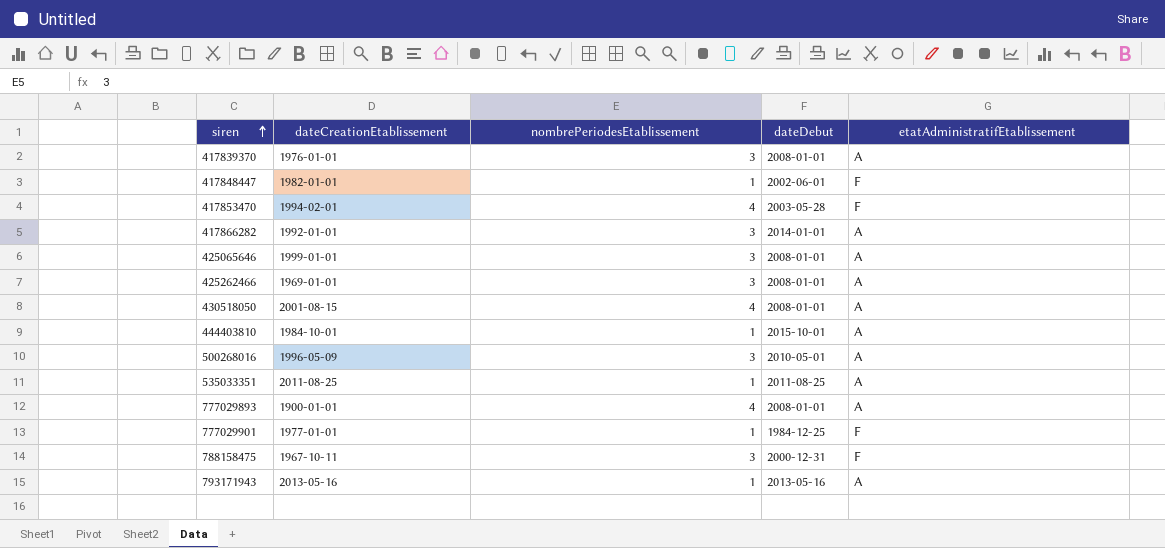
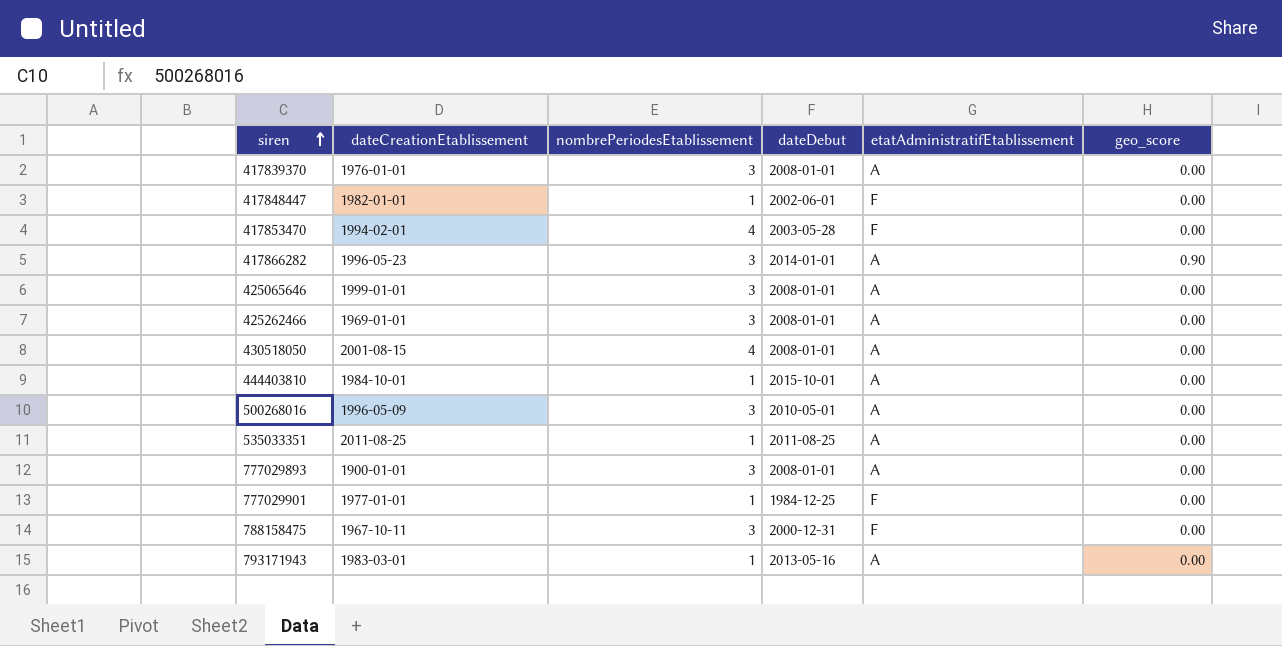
column geo_score | position: none -> 6
417866282 | dateCreationEtablissement: 1992-01-01 -> 1996-05-23
777029893 | nombrePeriodesEtablissement: 4 -> 3
793171943 | dateCreationEtablissement: 2013-05-16 -> 1983-03-01

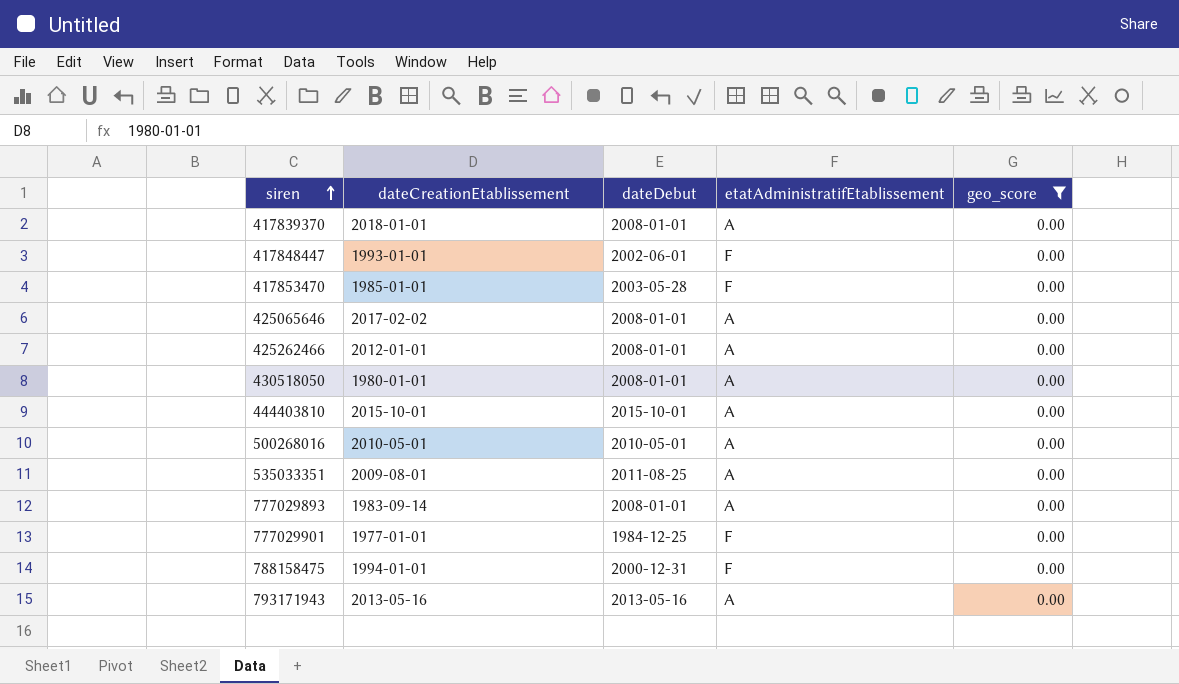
filter: none -> geo_score = 0.00
column nombrePeriodesEtablissement | position: 3 -> none
417839370 | dateCreationEtablissement: 1976-01-01 -> 2018-01-01
417848447 | dateCreationEtablissement: 1982-01-01 -> 1993-01-01
417853470 | dateCreationEtablissement: 1994-02-01 -> 1985-01-01
425065646 | dateCreationEtablissement: 1999-01-01 -> 2017-02-02
425262466 | dateCreationEtablissement: 1969-01-01 -> 2012-01-01
430518050 | dateCreationEtablissement: 2001-08-15 -> 1980-01-01
444403810 | dateCreationEtablissement: 1984-10-01 -> 2015-10-01
500268016 | dateCreationEtablissement: 1996-05-09 -> 2010-05-01
535033351 | dateCreationEtablissement: 2011-08-25 -> 2009-08-01
777029893 | dateCreationEtablissement: 1900-01-01 -> 1983-09-14
788158475 | dateCreationEtablissement: 1967-10-11 -> 1994-01-01
793171943 | dateCreationEtablissement: 1983-03-01 -> 2013-05-16

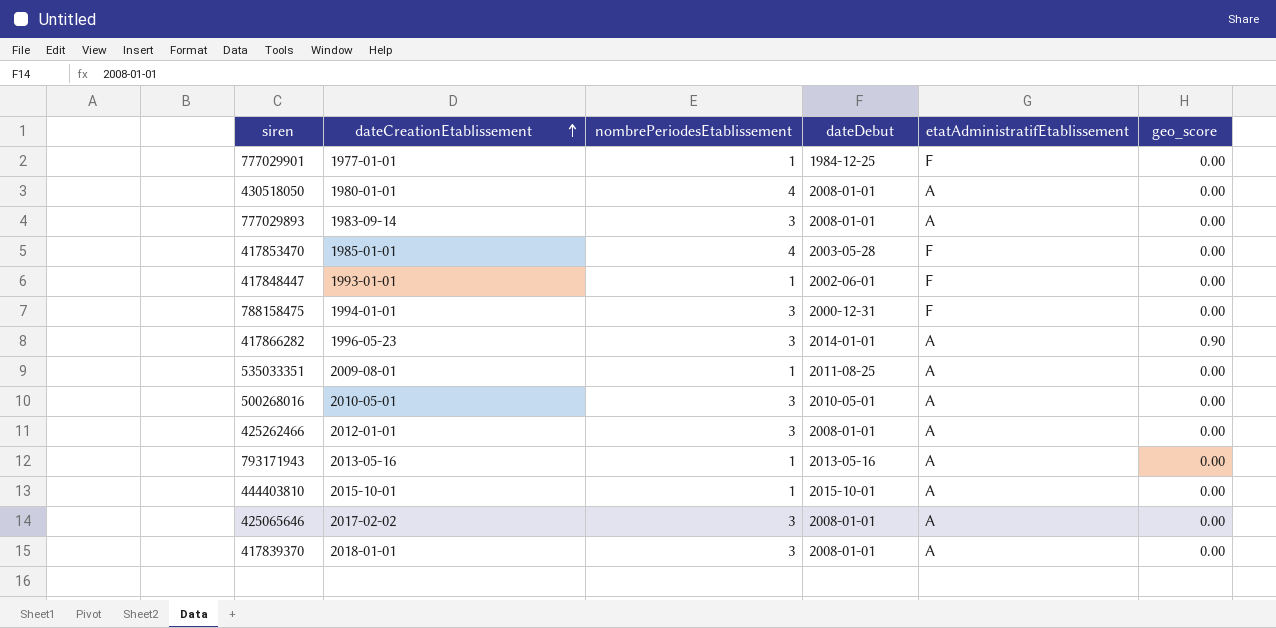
filter: geo_score = 0.00 -> none
row order: siren ascending -> dateCreationEtablissement ascending
column nombrePeriodesEtablissement | position: none -> 3

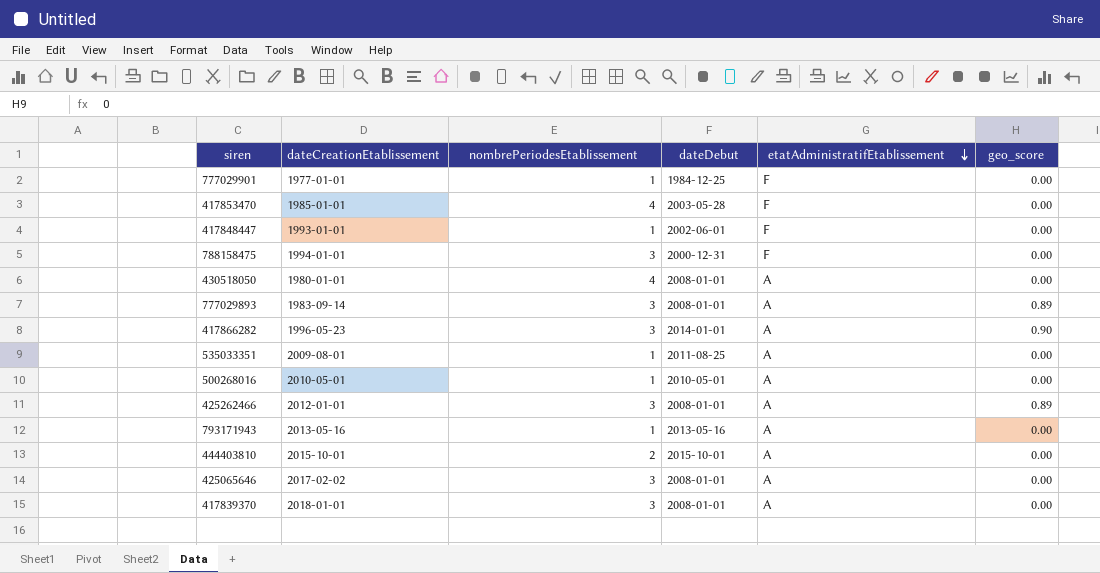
row order: dateCreationEtablissement ascending -> etatAdministratifEtablissement descending
777029893 | geo_score: 0.00 -> 0.89
500268016 | nombrePeriodesEtablissement: 3 -> 1
425262466 | geo_score: 0.00 -> 0.89
444403810 | nombrePeriodesEtablissement: 1 -> 2

